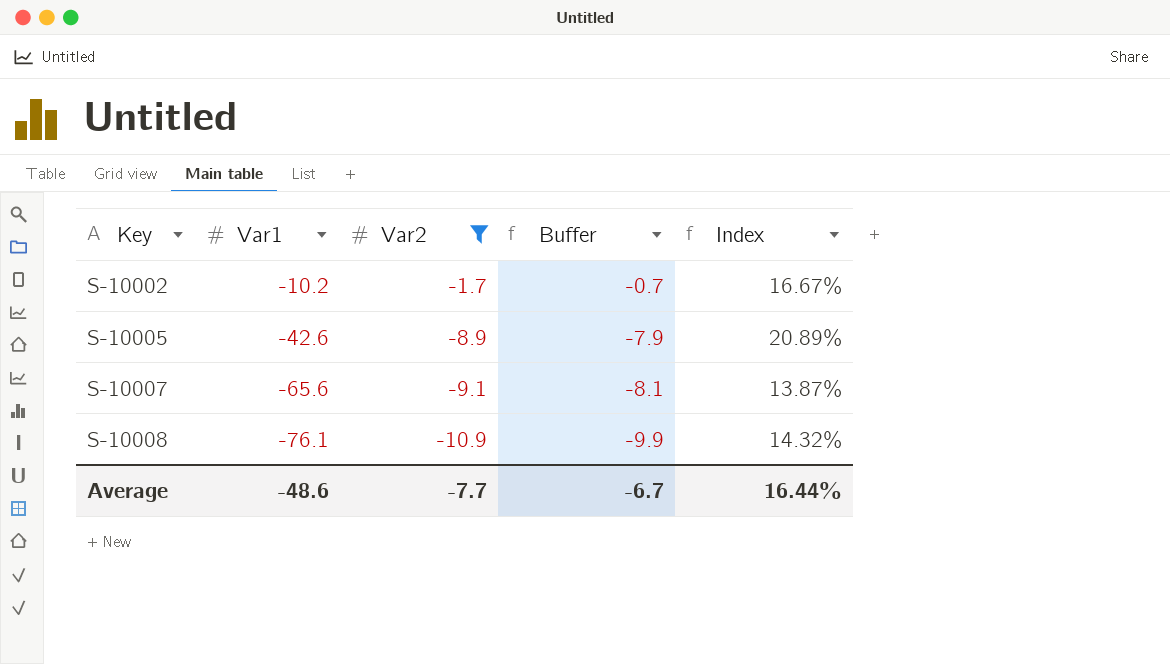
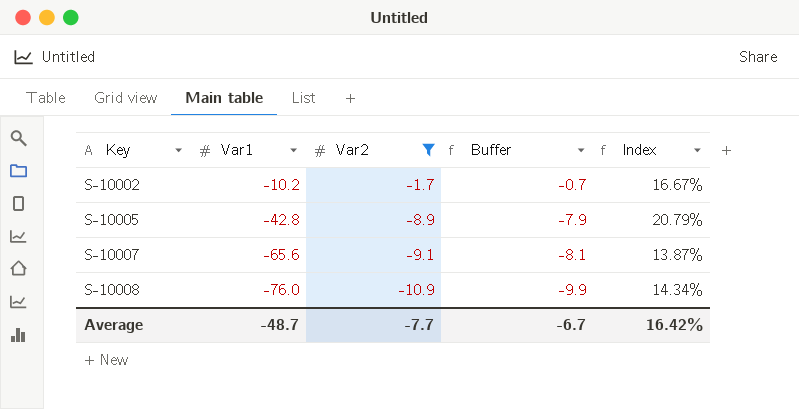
S-10005 | Var1: -42.6 -> -42.8
S-10005 | Index: 20.89% -> 20.79%
S-10008 | Var1: -76.1 -> -76.0
S-10008 | Index: 14.32% -> 14.34%
Average | Var1: -48.6 -> -48.7
Average | Index: 16.44% -> 16.42%

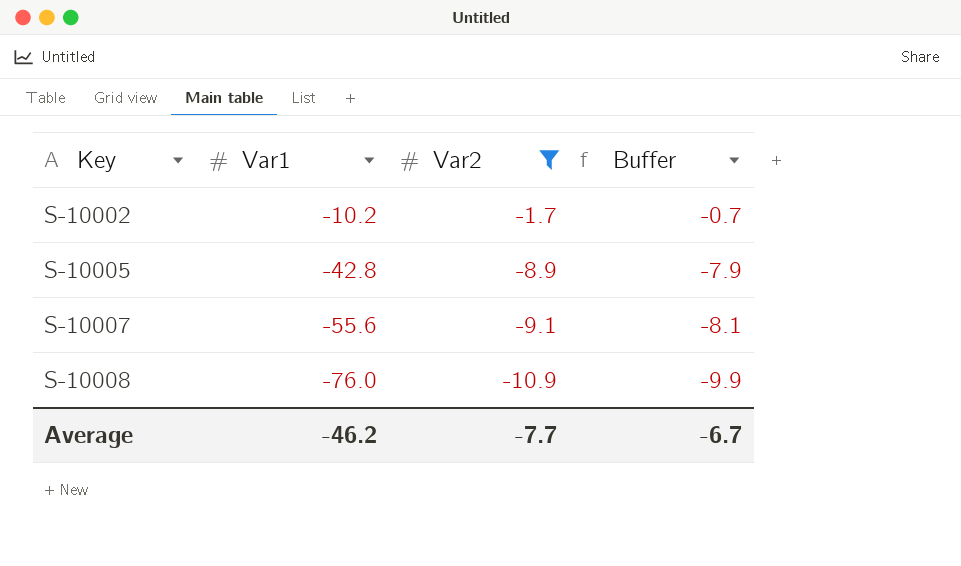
column Index | formula: [Var2] / [Var1] -> none
S-10007 | Var1: -65.6 -> -55.6
Average | Var1: -48.7 -> -46.2

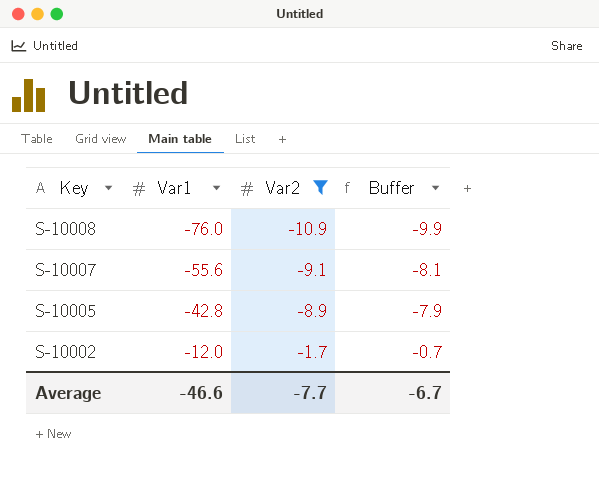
row order: Key ascending -> Key descending
S-10002 | Var1: -10.2 -> -12.0
Average | Var1: -46.2 -> -46.6

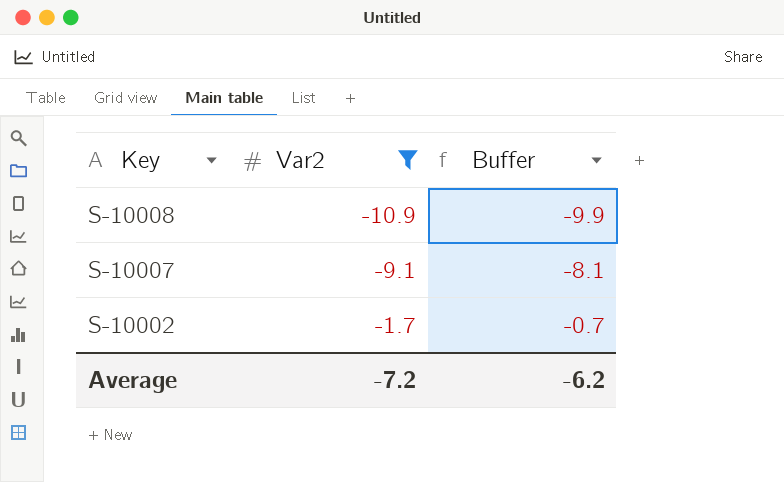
column Var1 | position: 2 -> none
row S-10005: -42.8 | -8.9 | -7.9 -> none
Average | Var2: -7.7 -> -7.2
Average | Buffer: -6.7 -> -6.2

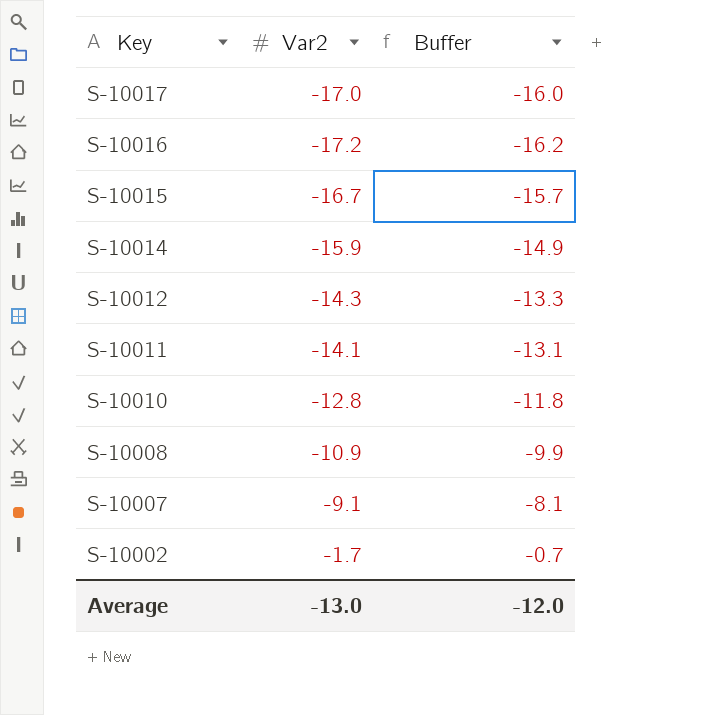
filter: Var2 >= -10.9 -> none
Average | Var2: -7.2 -> -13.0
Average | Buffer: -6.2 -> -12.0

